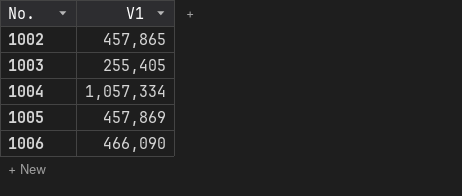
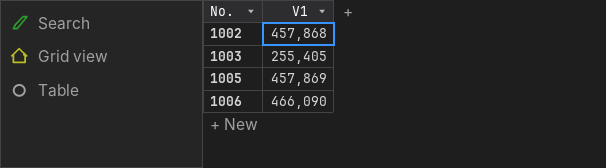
row 1004: 1,057,334 -> none
1002 | V1: 457,865 -> 457,868

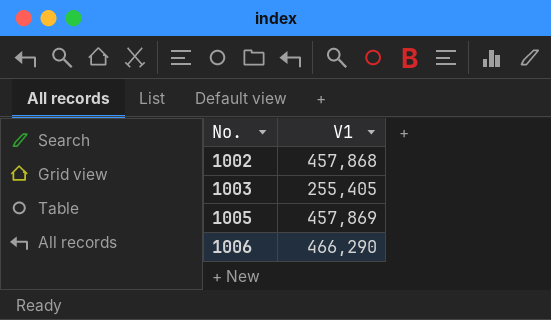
1006 | V1: 466,090 -> 466,290

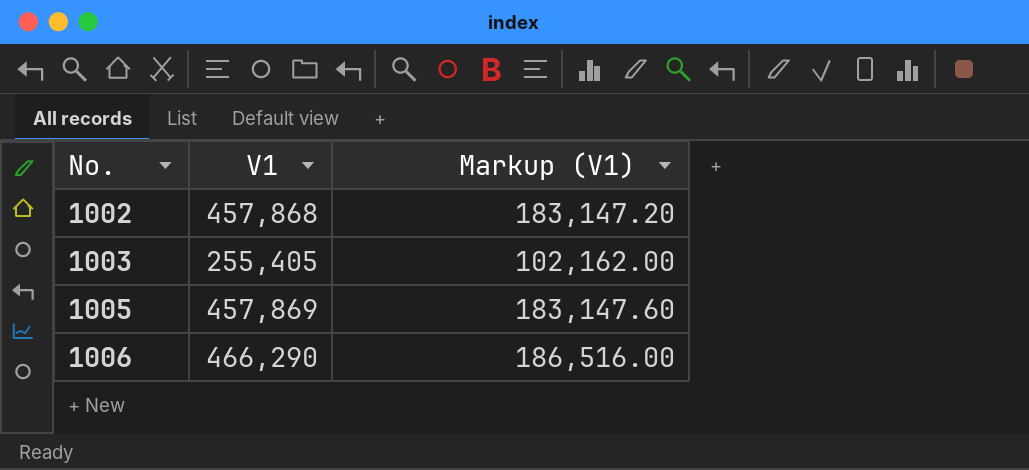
column Markup (V1) | formula: none -> [V1] * 0.4

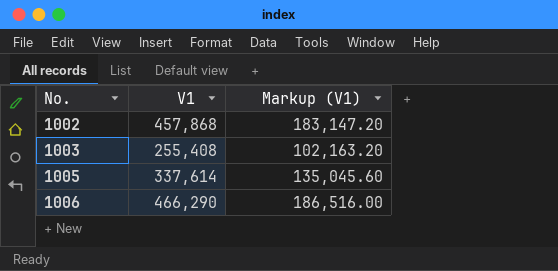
1003 | V1: 255,405 -> 255,408
1003 | Markup (V1): 102,162.00 -> 102,163.20
1005 | V1: 457,869 -> 337,614
1005 | Markup (V1): 183,147.60 -> 135,045.60

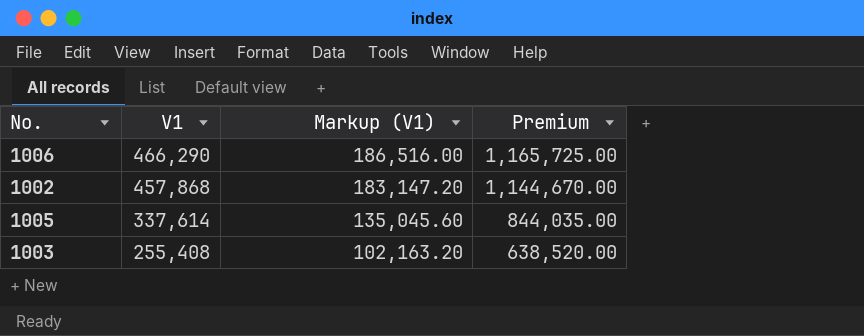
row order: No. ascending -> V1 descending
column Premium | formula: none -> [V1] * 2.5

